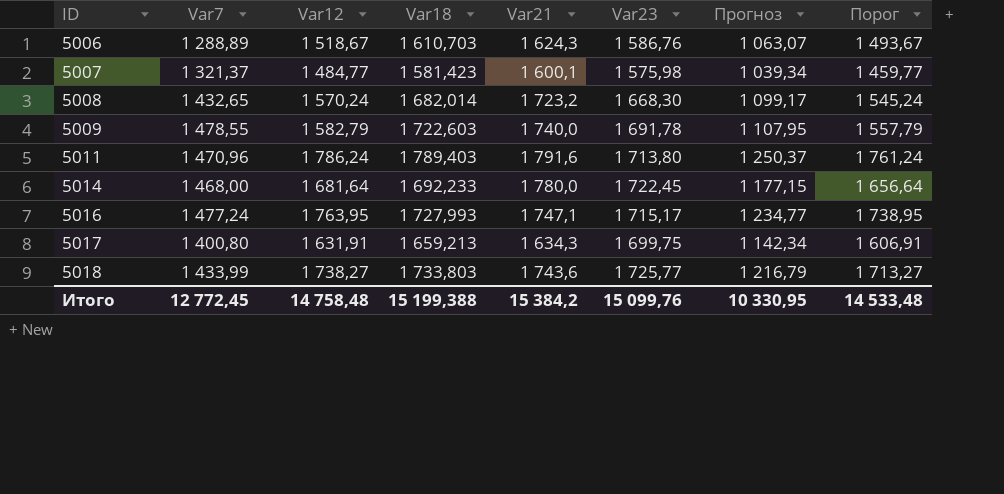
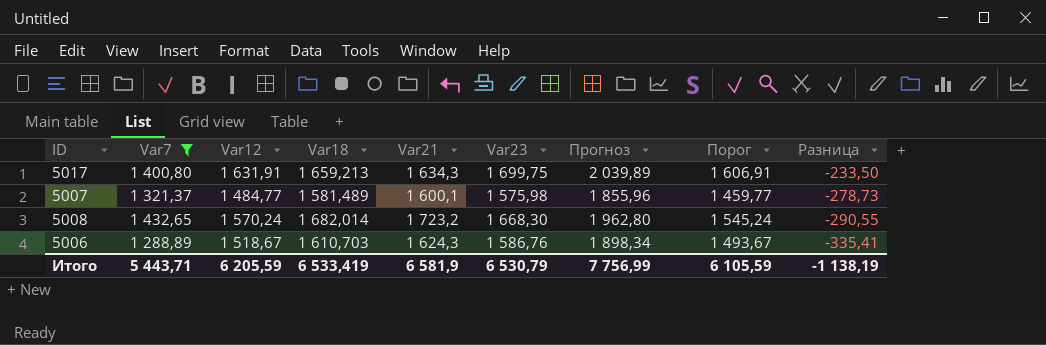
filter: none -> Var7 <= 1 432,65
row order: ID ascending -> Разница descending
column Прогноз | formula: [Var12] * 0,7 -> [Var12] * 1,25
column Разница | formula: none -> [Var7] - [Var21]
5007 | Var18: 1 581,423 -> 1 581,489
Итого | Var7: 12 772,45 -> 5 443,71
Итого | Var12: 14 758,48 -> 6 205,59
Итого | Var18: 15 199,388 -> 6 533,419
Итого | Var21: 15 384,2 -> 6 581,9
Итого | Var23: 15 099,76 -> 6 530,79
Итого | Прогноз: 10 330,95 -> 7 756,99
Итого | Порог: 14 533,48 -> 6 105,59

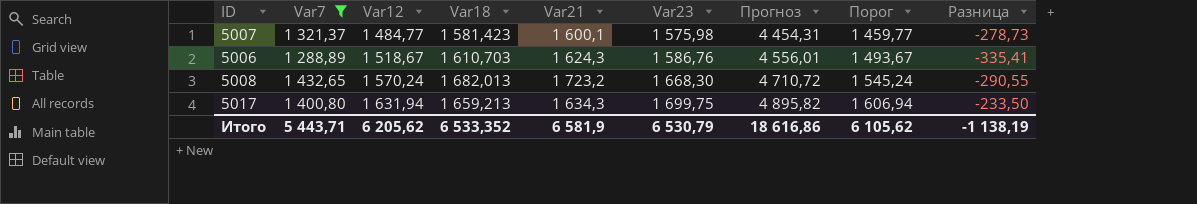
row order: Разница descending -> Var12 ascending
column Прогноз | formula: [Var12] * 1,25 -> [Var12] * 3
5007 | Var18: 1 581,489 -> 1 581,423
5008 | Var18: 1 682,014 -> 1 682,013
5017 | Var12: 1 631,91 -> 1 631,94
5017 | Порог: 1 606,91 -> 1 606,94
Итого | Var12: 6 205,59 -> 6 205,62
Итого | Var18: 6 533,419 -> 6 533,352
Итого | Прогноз: 7 756,99 -> 18 616,86
Итого | Порог: 6 105,59 -> 6 105,62

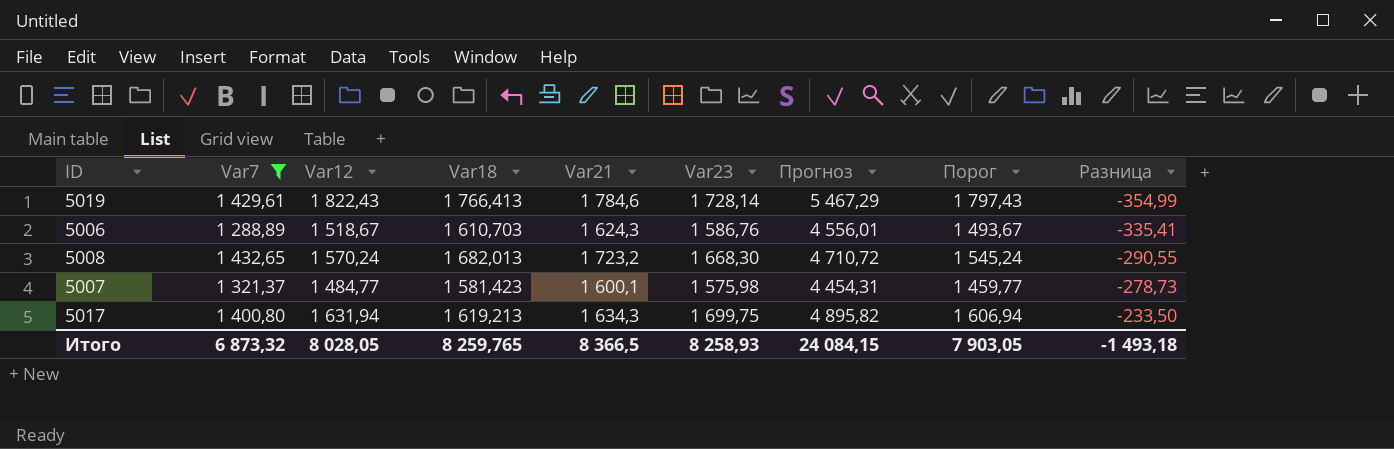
row order: Var12 ascending -> Разница ascending
row 5019: none -> 1 429,61 | 1 822,43 | 1 766,413 | 1 784,6 | 1 728,14 | 5 467,29 | 1 797,43 | -354,99
5017 | Var18: 1 659,213 -> 1 619,213
Итого | Var7: 5 443,71 -> 6 873,32
Итого | Var12: 6 205,62 -> 8 028,05
Итого | Var18: 6 533,352 -> 8 259,765
Итого | Var21: 6 581,9 -> 8 366,5
Итого | Var23: 6 530,79 -> 8 258,93
Итого | Прогноз: 18 616,86 -> 24 084,15
Итого | Порог: 6 105,62 -> 7 903,05
Итого | Разница: -1 138,19 -> -1 493,18

